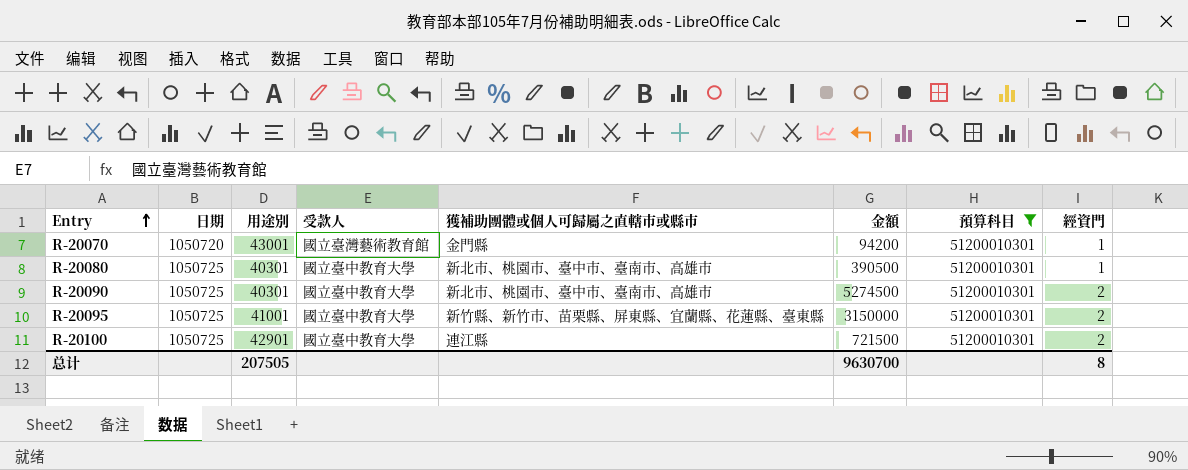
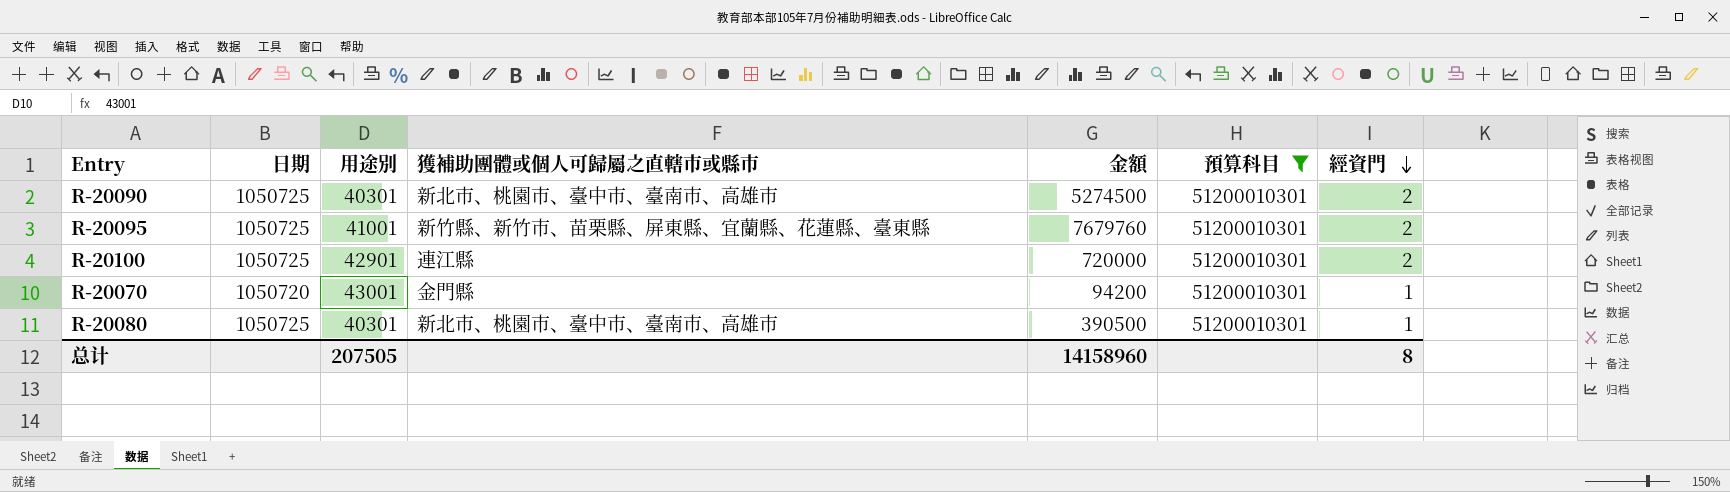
row order: Entry ascending -> 經資門 descending
column 受款人 | position: 4 -> none
R-20095 | 金額: 3150000 -> 7679760
R-20100 | 金額: 721500 -> 720000
总计 | 金額: 9630700 -> 14158960

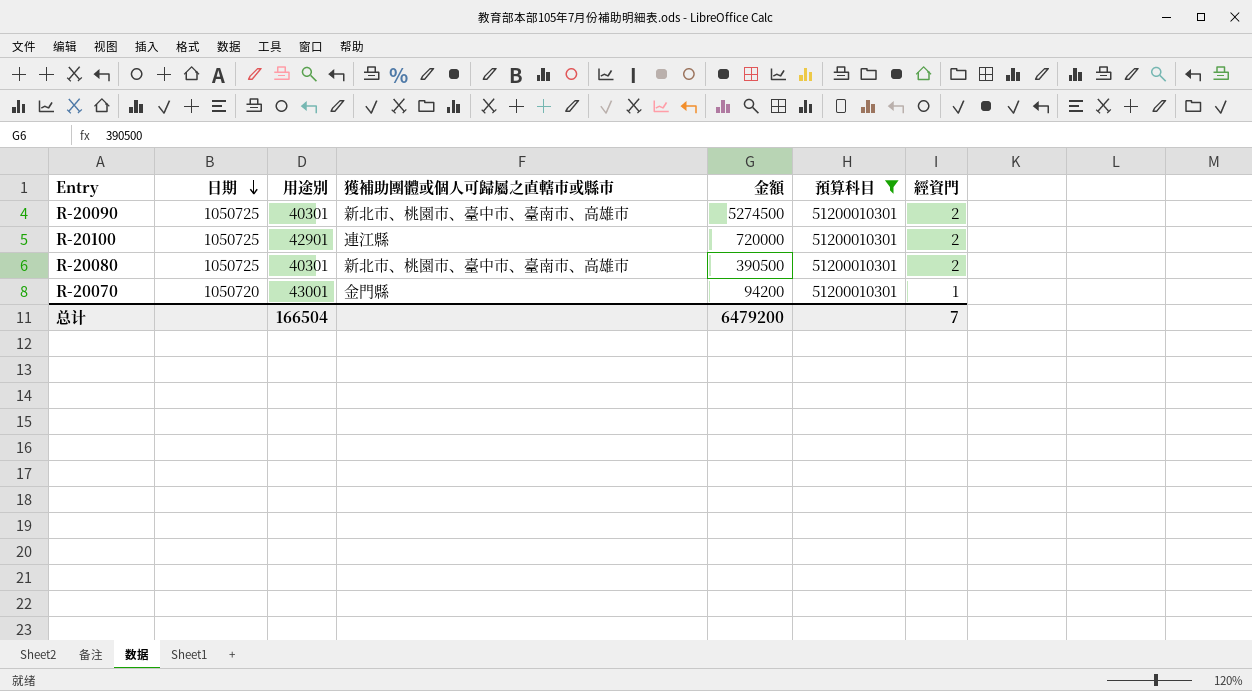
row order: 經資門 descending -> 日期 descending
row R-20095: 1050725 | 41001 | 新竹縣、新竹市、苗栗縣、屏東縣、宜蘭縣、花蓮縣、臺東縣 | 7679760 | 51200010301 | 2 -> none
R-20080 | 經資門: 1 -> 2
总计 | 用途別: 207505 -> 166504
总计 | 金額: 14158960 -> 6479200
总计 | 經資門: 8 -> 7

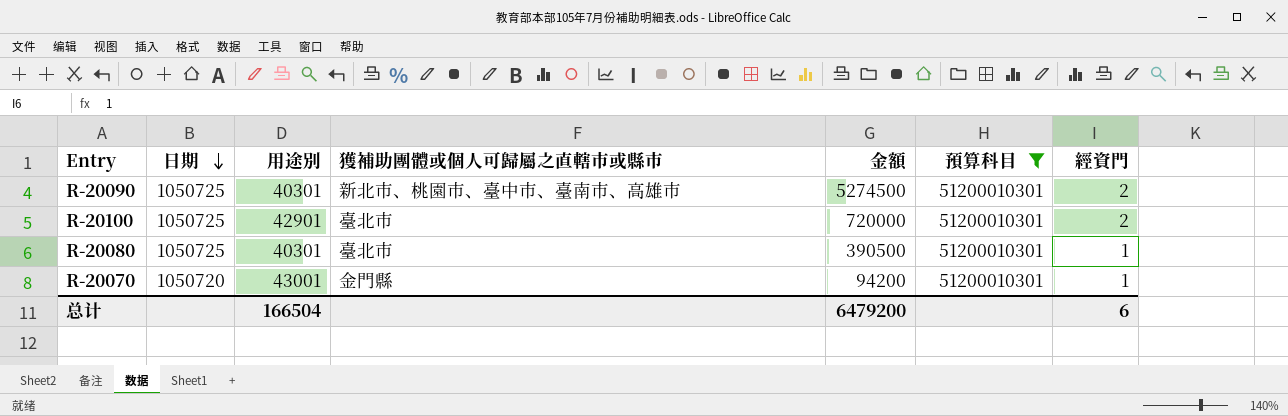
R-20100 | 獲補助團體或個人可歸屬之直轄市或縣市: 連江縣 -> 臺北市
R-20080 | 獲補助團體或個人可歸屬之直轄市或縣市: 新北市、桃園市、臺中市、臺南市、高雄市 -> 臺北市
R-20080 | 經資門: 2 -> 1
总计 | 經資門: 7 -> 6

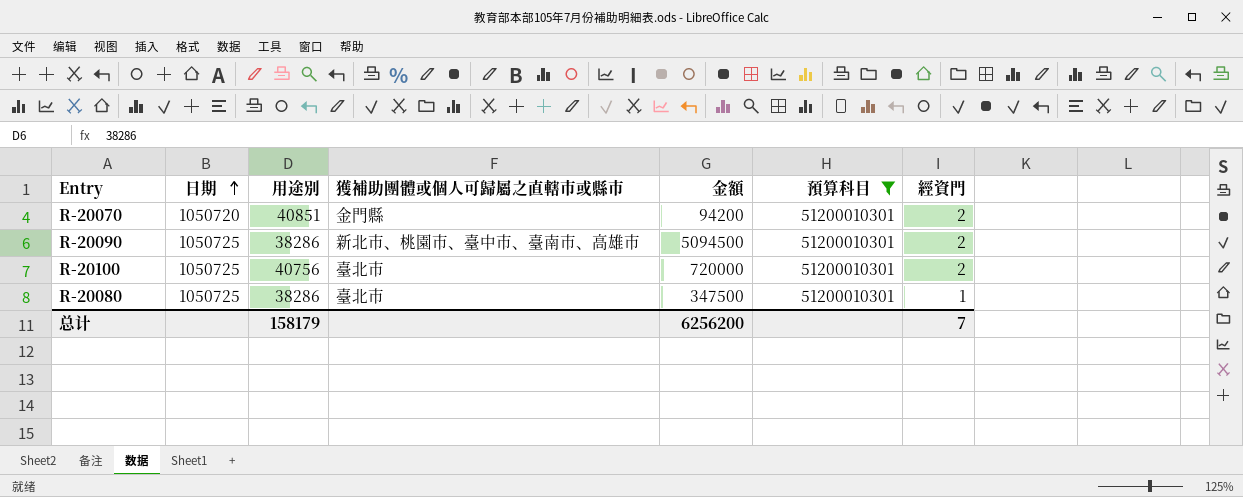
row order: 日期 descending -> 日期 ascending
R-20070 | 用途別: 43001 -> 40851
R-20070 | 經資門: 1 -> 2
R-20090 | 用途別: 40301 -> 38286
R-20090 | 金額: 5274500 -> 5094500
R-20100 | 用途別: 42901 -> 40756
R-20080 | 用途別: 40301 -> 38286
R-20080 | 金額: 390500 -> 347500
总计 | 用途別: 166504 -> 158179
总计 | 金額: 6479200 -> 6256200
总计 | 經資門: 6 -> 7

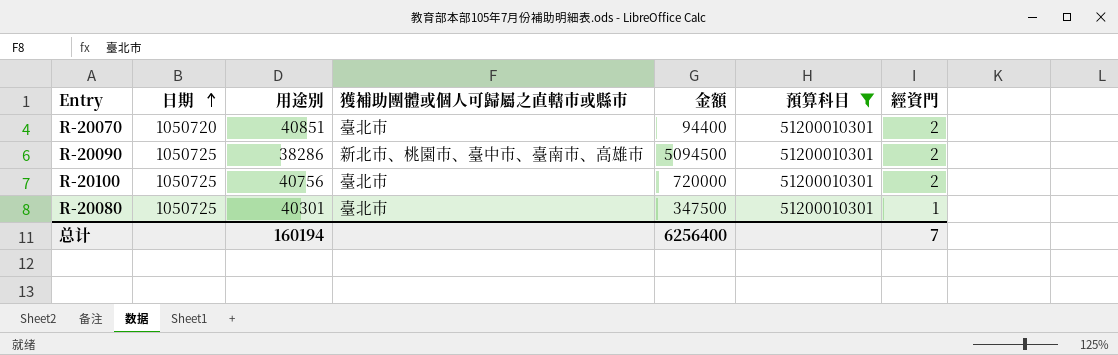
R-20070 | 獲補助團體或個人可歸屬之直轄市或縣市: 金門縣 -> 臺北市
R-20070 | 金額: 94200 -> 94400
R-20080 | 用途別: 38286 -> 40301
总计 | 用途別: 158179 -> 160194
总计 | 金額: 6256200 -> 6256400

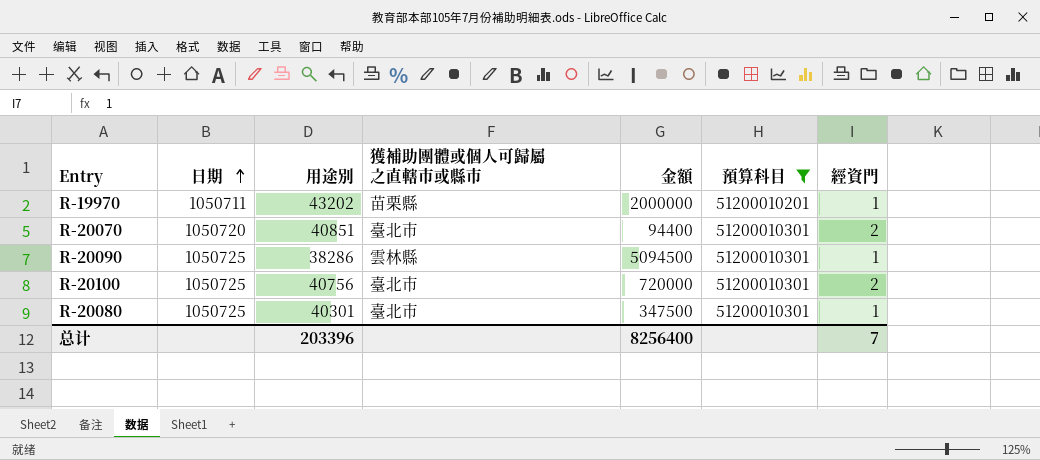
row R-19970: none -> 1050711 | 43202 | 苗栗縣 | 2000000 | 51200010201 | 1
R-20090 | 獲補助團體或個人可歸屬之直轄市或縣市: 新北市、桃園市、臺中市、臺南市、高雄市 -> 雲林縣
R-20090 | 經資門: 2 -> 1
总计 | 用途別: 160194 -> 203396
总计 | 金額: 6256400 -> 8256400

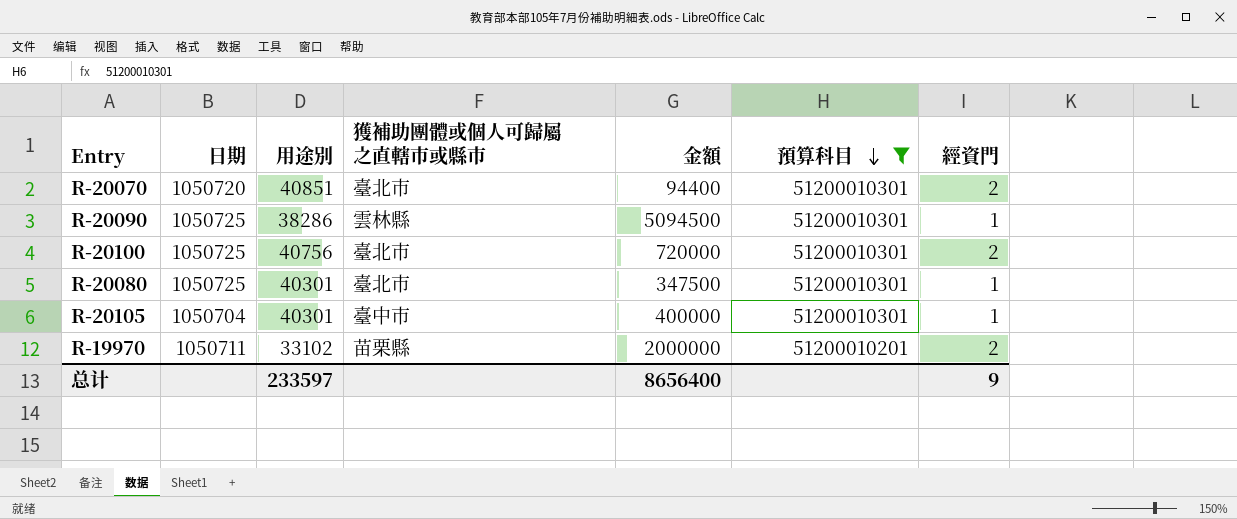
row order: 日期 ascending -> 預算科目 descending
row R-20105: none -> 1050704 | 40301 | 臺中市 | 400000 | 51200010301 | 1
R-19970 | 用途別: 43202 -> 33102
R-19970 | 經資門: 1 -> 2
总计 | 用途別: 203396 -> 233597
总计 | 金額: 8256400 -> 8656400
总计 | 經資門: 7 -> 9

